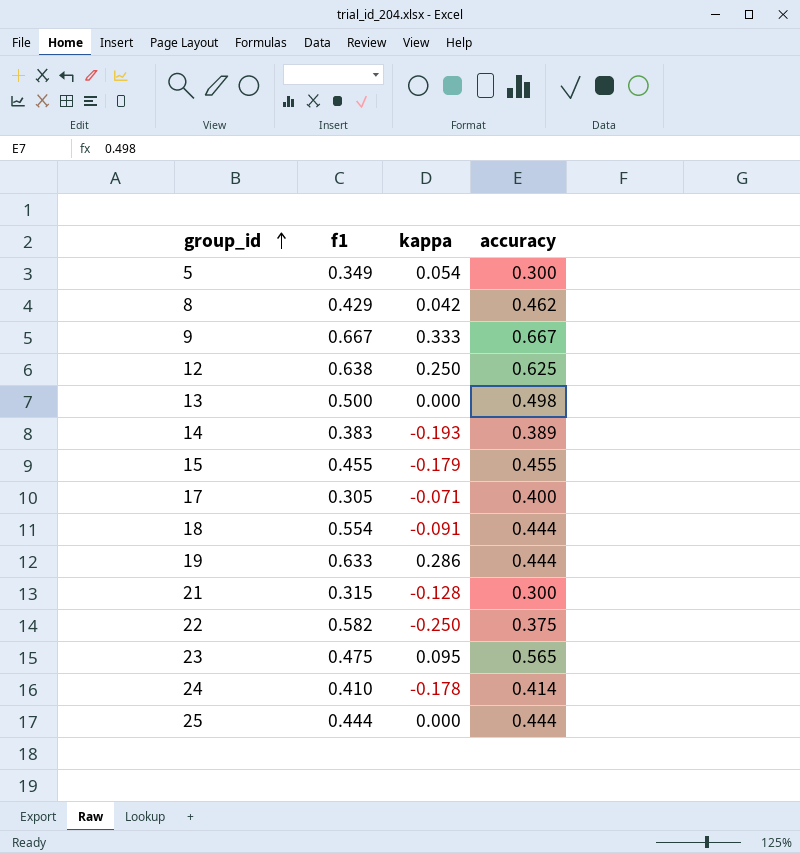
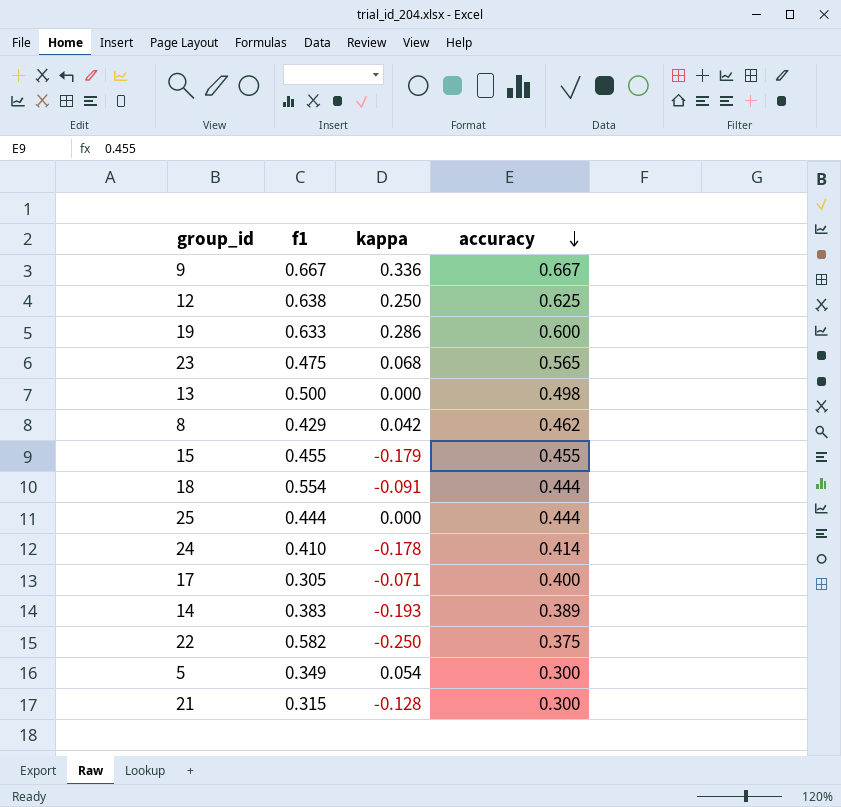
row order: group_id ascending -> accuracy descending
9 | kappa: 0.333 -> 0.336
19 | accuracy: 0.444 -> 0.600
23 | kappa: 0.095 -> 0.068

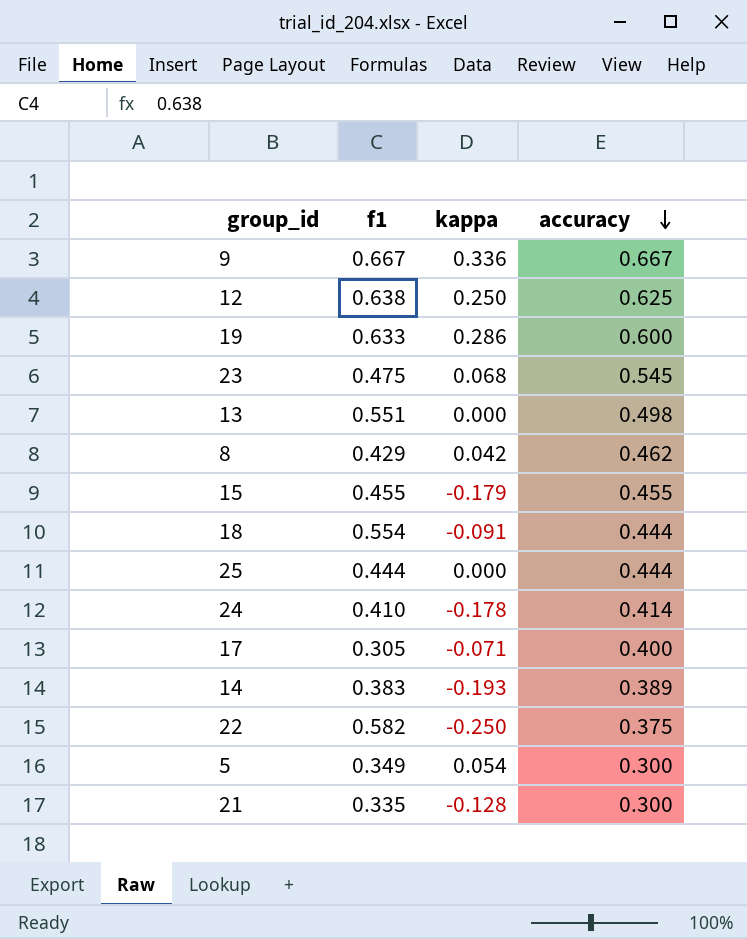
23 | accuracy: 0.565 -> 0.545
13 | f1: 0.500 -> 0.551
21 | f1: 0.315 -> 0.335

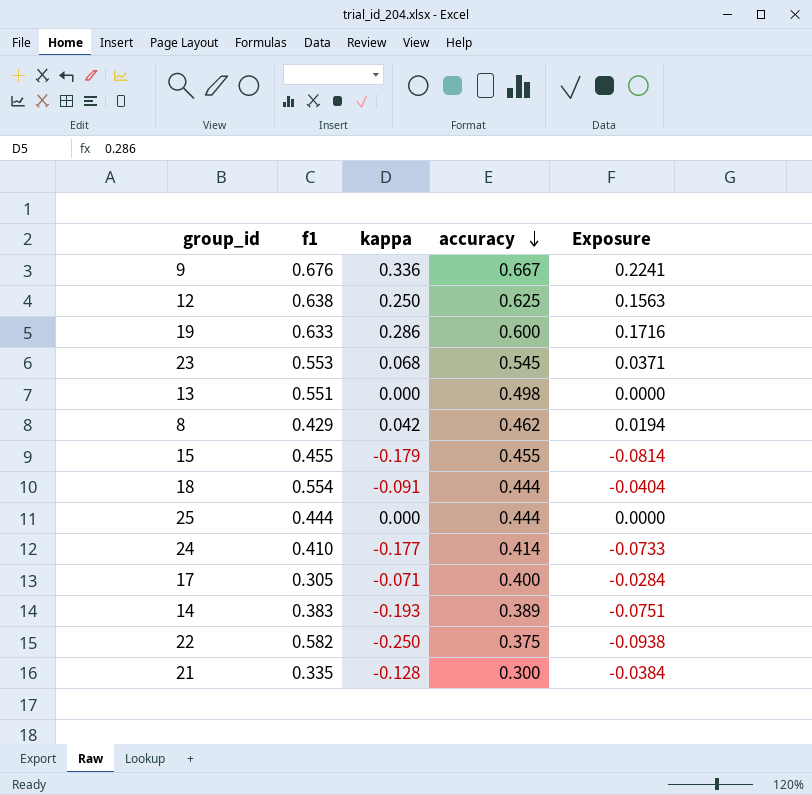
column Exposure | formula: none -> [kappa] * [accuracy]
row 5: 0.349 | 0.054 | 0.300 -> none
9 | f1: 0.667 -> 0.676
23 | f1: 0.475 -> 0.553
24 | kappa: -0.178 -> -0.177

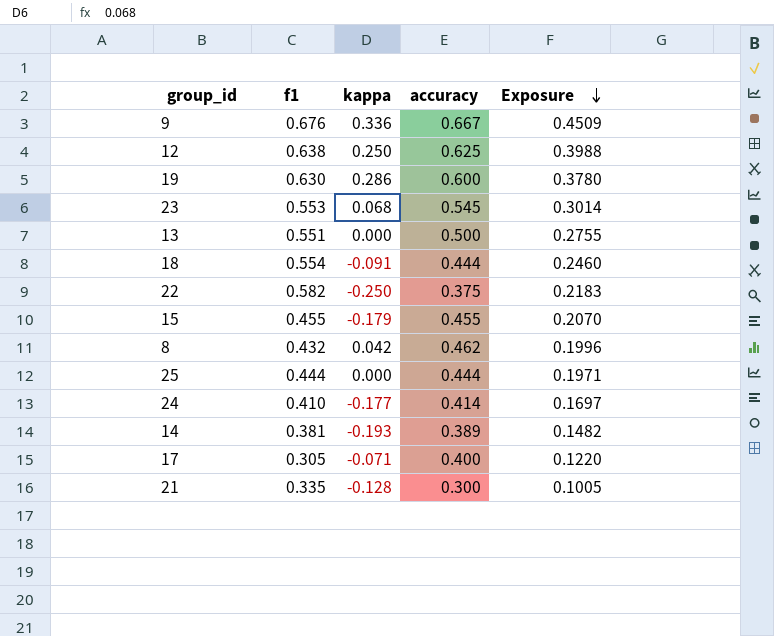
row order: accuracy descending -> Exposure descending
column Exposure | formula: [kappa] * [accuracy] -> [f1] * [accuracy]
19 | f1: 0.633 -> 0.630
13 | accuracy: 0.498 -> 0.500
8 | f1: 0.429 -> 0.432
14 | f1: 0.383 -> 0.381

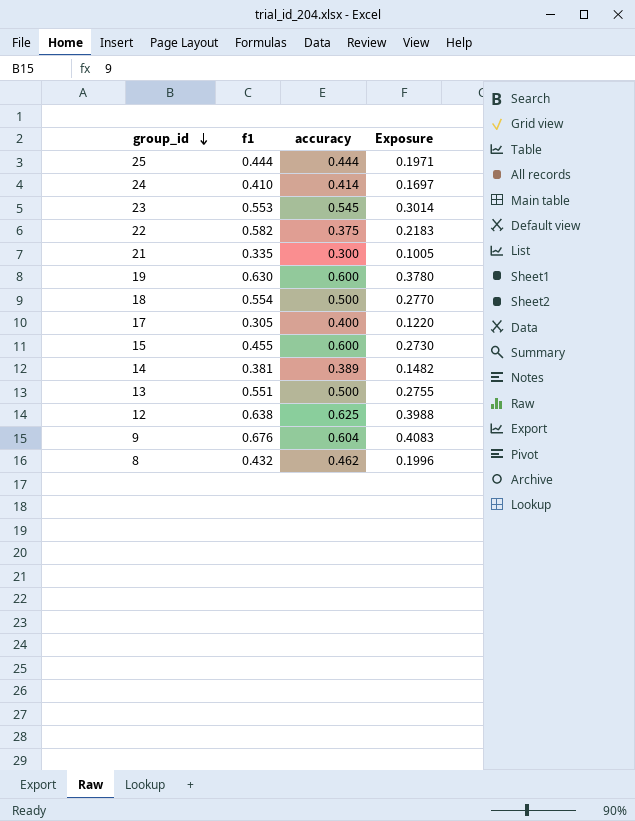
row order: Exposure descending -> group_id descending
column kappa | position: 3 -> none
18 | accuracy: 0.444 -> 0.500
18 | Exposure: 0.2460 -> 0.2770
15 | accuracy: 0.455 -> 0.600
15 | Exposure: 0.2070 -> 0.2730
9 | accuracy: 0.667 -> 0.604
9 | Exposure: 0.4509 -> 0.4083

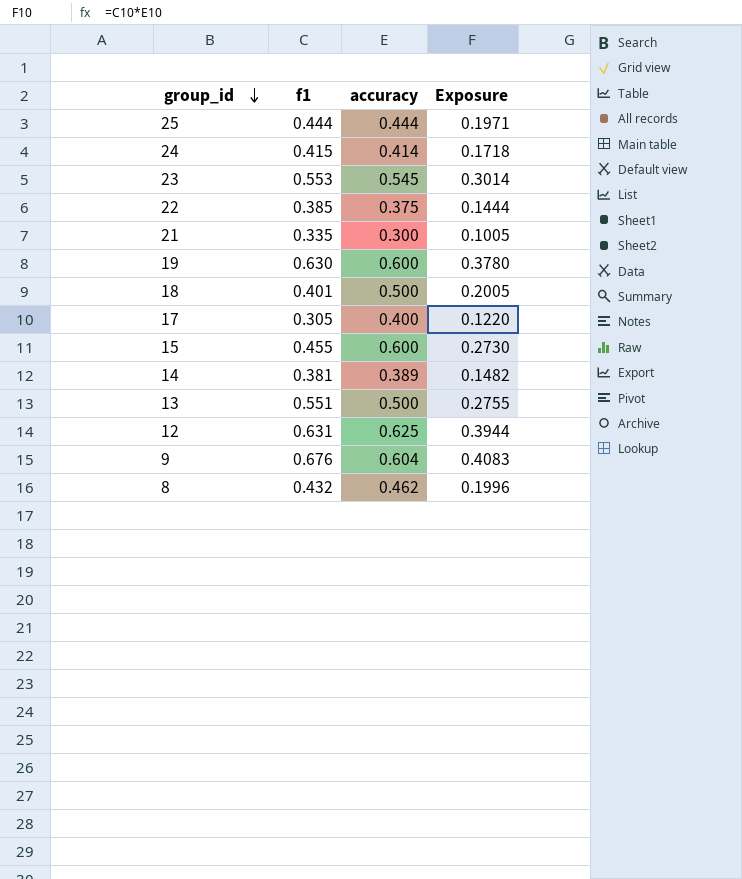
24 | f1: 0.410 -> 0.415
24 | Exposure: 0.1697 -> 0.1718
22 | f1: 0.582 -> 0.385
22 | Exposure: 0.2183 -> 0.1444
18 | f1: 0.554 -> 0.401
18 | Exposure: 0.2770 -> 0.2005
12 | f1: 0.638 -> 0.631
12 | Exposure: 0.3988 -> 0.3944

